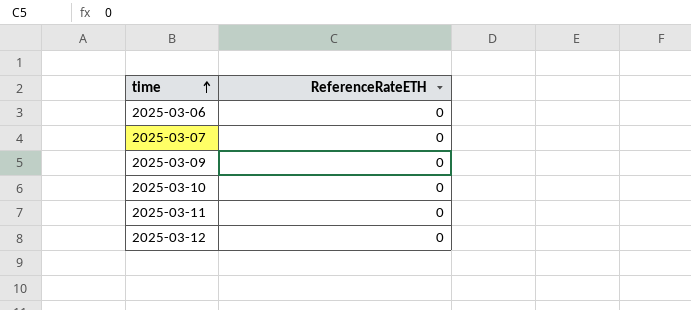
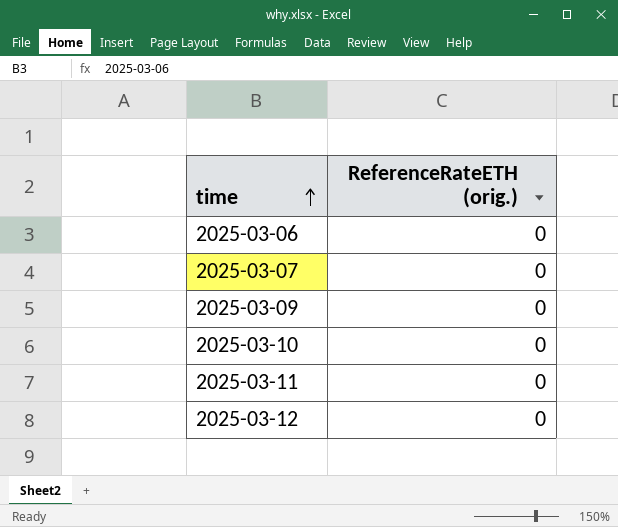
column name: ReferenceRateETH -> ReferenceRateETH (orig.)

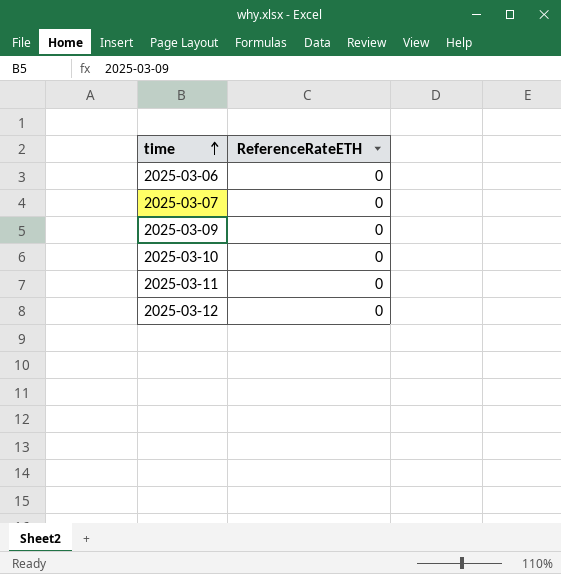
column name: ReferenceRateETH (orig.) -> ReferenceRateETH

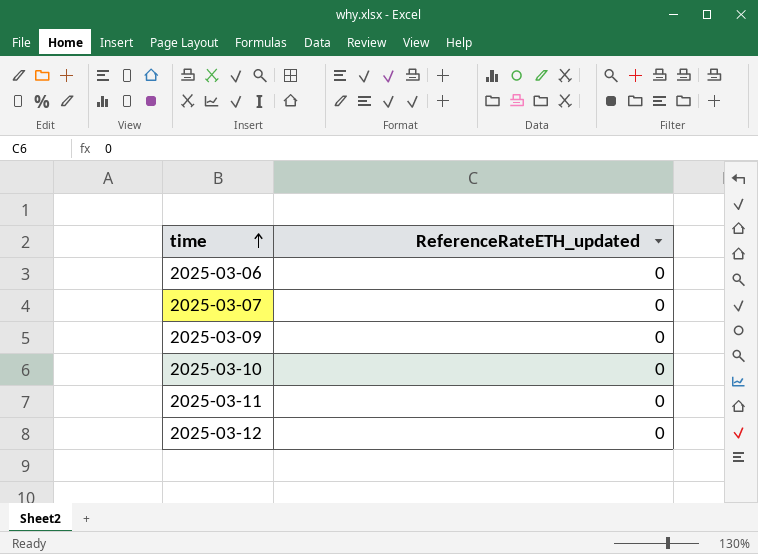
column name: ReferenceRateETH -> ReferenceRateETH_updated

